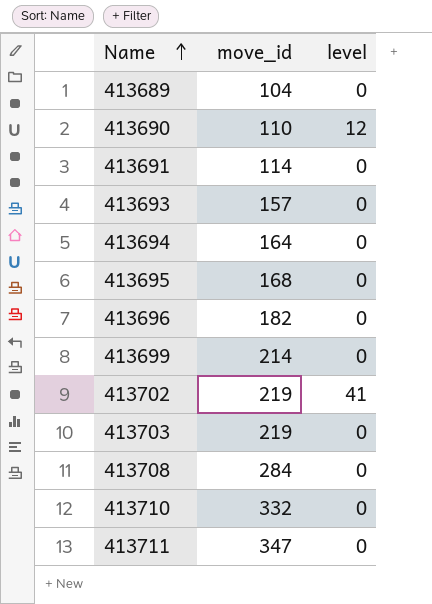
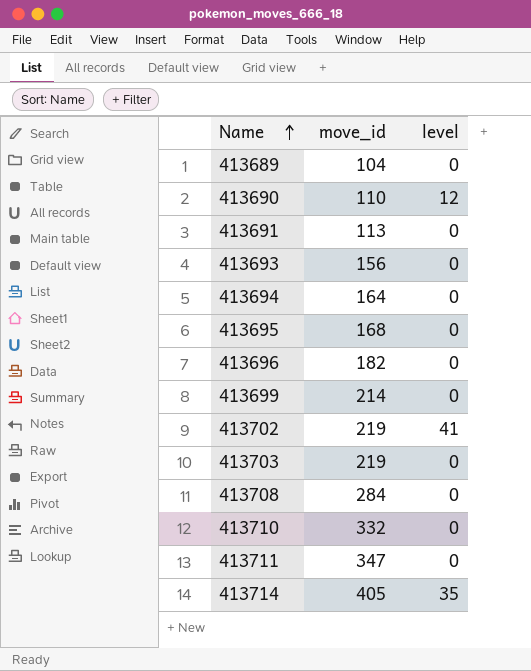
413691 | move_id: 114 -> 113
413693 | move_id: 157 -> 156
row 413714: none -> 405 | 35

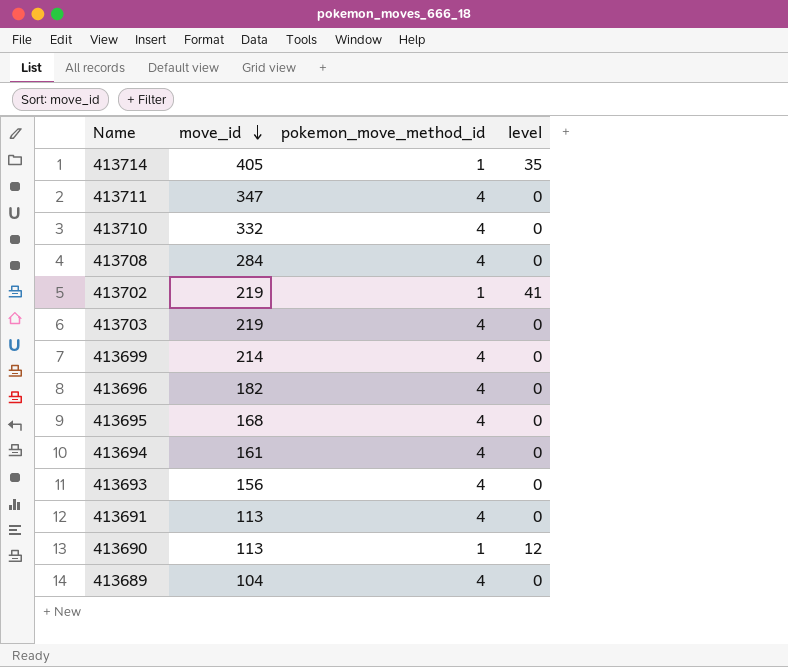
row order: Name ascending -> move_id descending
column pokemon_move_method_id | position: none -> 3
413694 | move_id: 164 -> 161
413690 | move_id: 110 -> 113

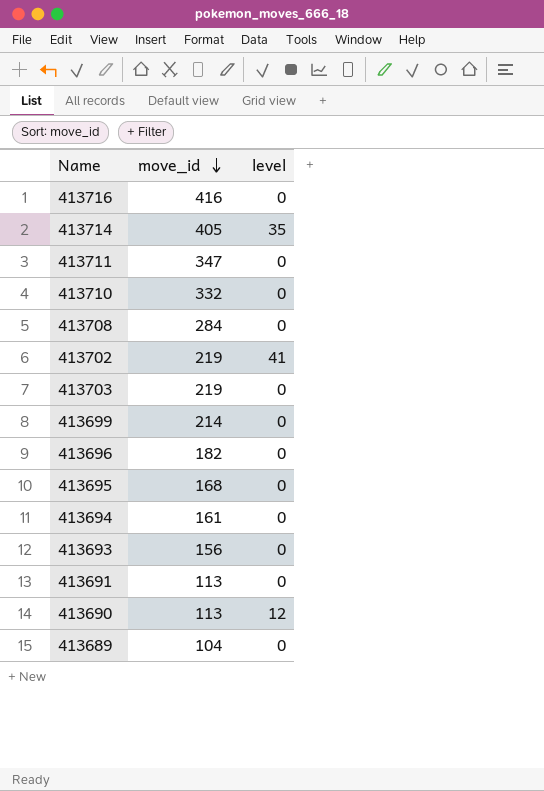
column pokemon_move_method_id | position: 3 -> none
row 413716: none -> 416 | 0

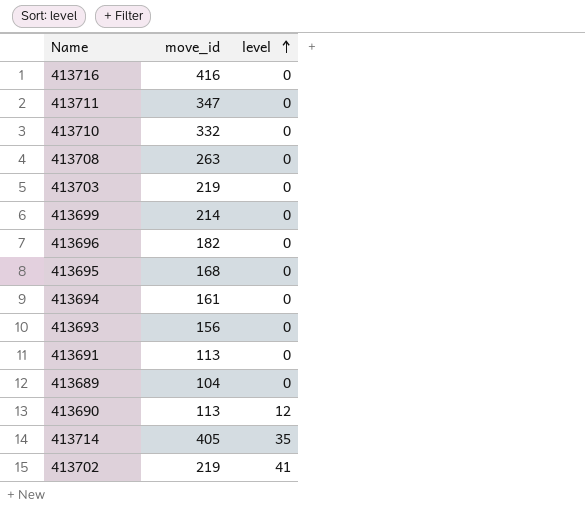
row order: move_id descending -> level ascending
413708 | move_id: 284 -> 263

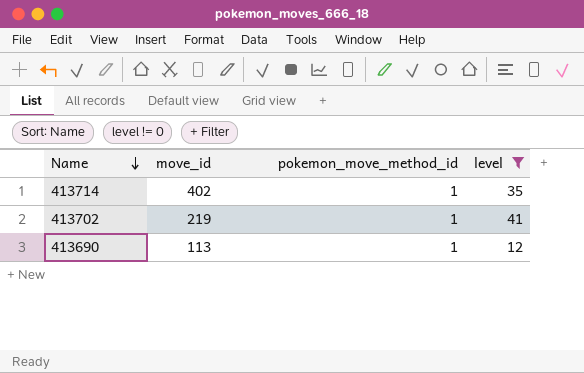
filter: none -> level != 0
row order: level ascending -> Name descending
column pokemon_move_method_id | position: none -> 3
413714 | move_id: 405 -> 402

